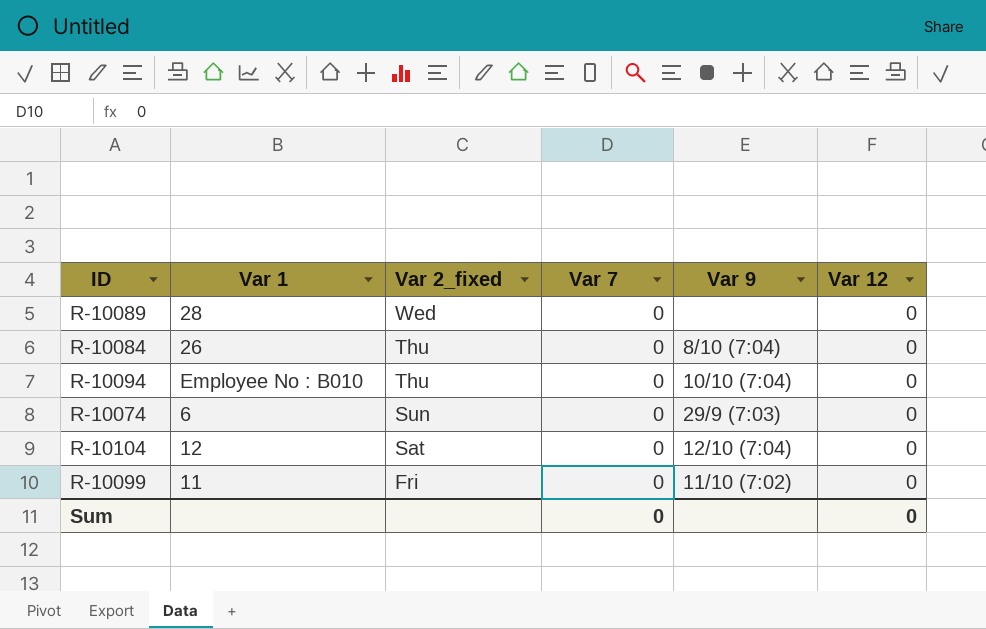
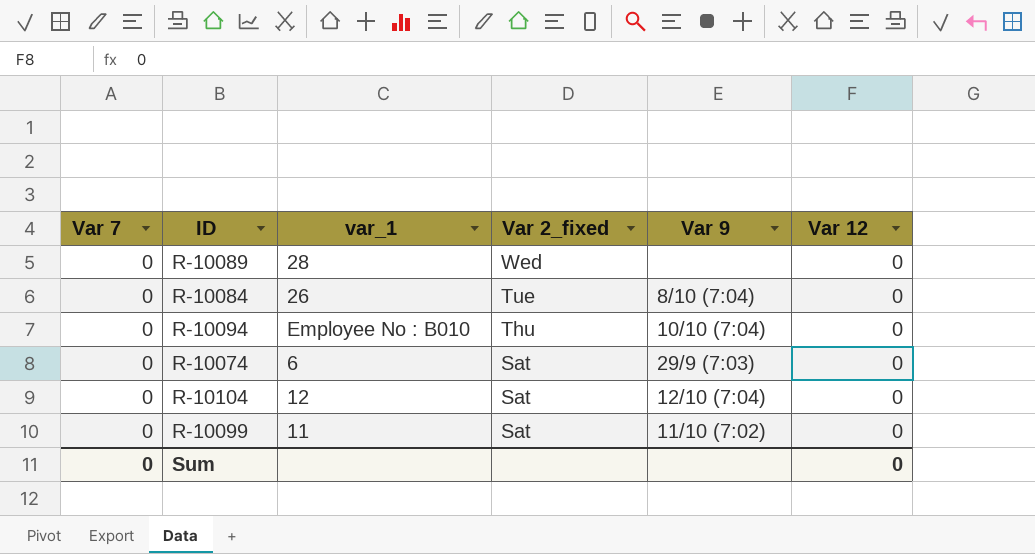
column Var 7 | position: 4 -> 1
column name: Var 1 -> var_1
R-10084 | Var 2_fixed: Thu -> Tue
R-10074 | Var 2_fixed: Sun -> Sat
R-10099 | Var 2_fixed: Fri -> Sat

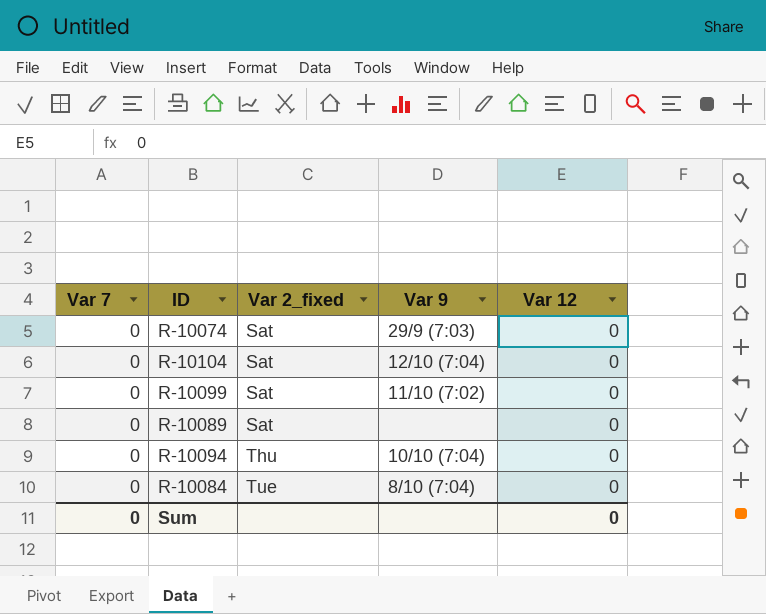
row order: Var 2_fixed descending -> Var 2_fixed ascending
column var_1 | position: 3 -> none
R-10089 | Var 2_fixed: Wed -> Sat

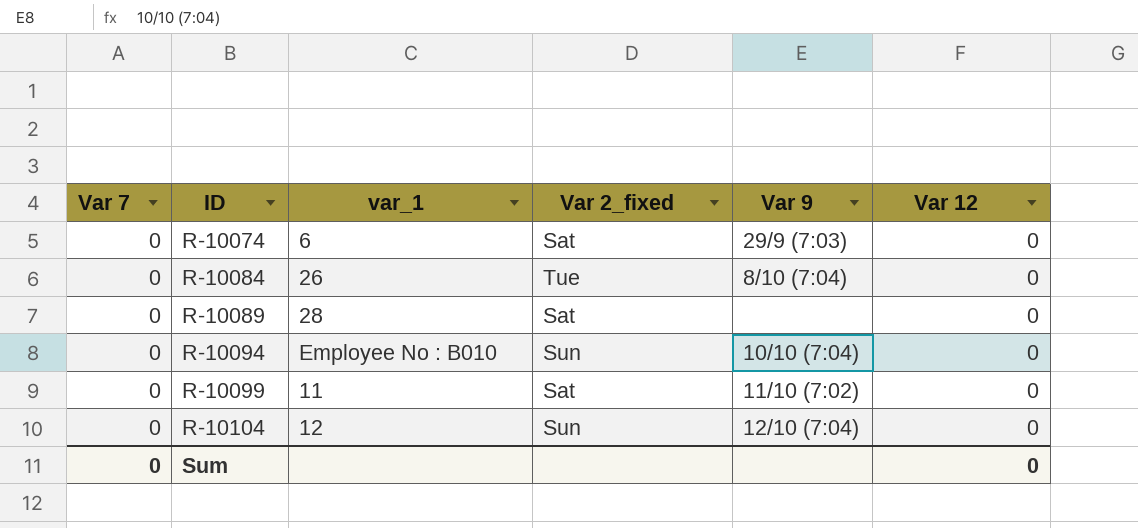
row order: Var 2_fixed ascending -> ID ascending
column var_1 | position: none -> 3
R-10094 | Var 2_fixed: Thu -> Sun
R-10104 | Var 2_fixed: Sat -> Sun

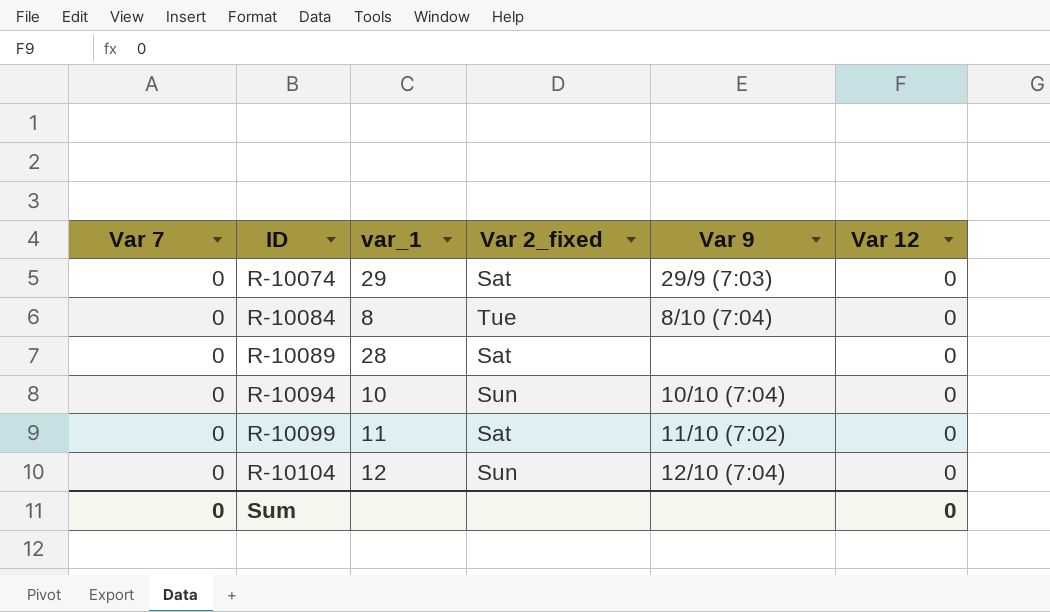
R-10074 | var_1: 6 -> 29
R-10084 | var_1: 26 -> 8
R-10094 | var_1: Employee No : B010 -> 10

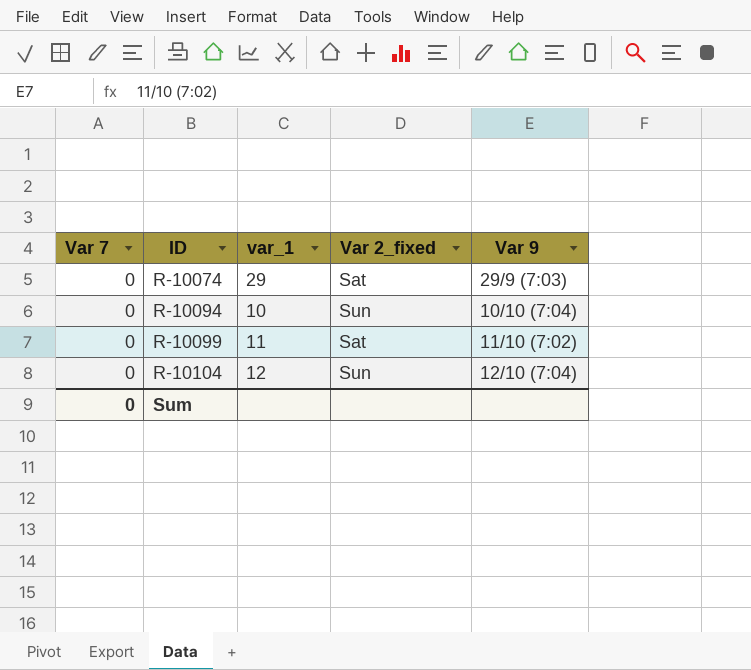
column Var 12 | position: 6 -> none
row R-10084: 0 | 8 | Tue | 8/10 (7:04) | 0 -> none
row R-10089: 0 | 28 | Sat | none | 0 -> none

